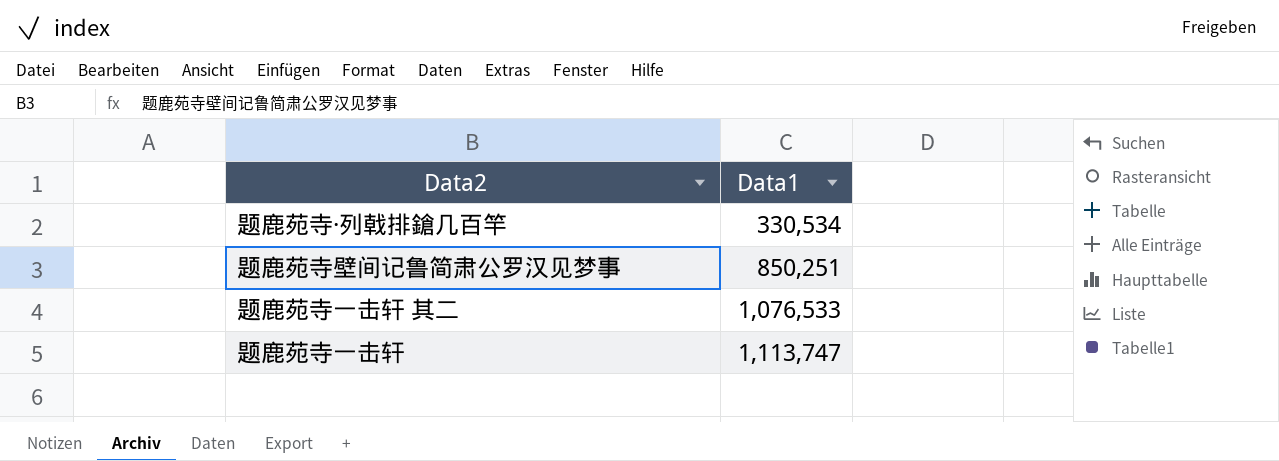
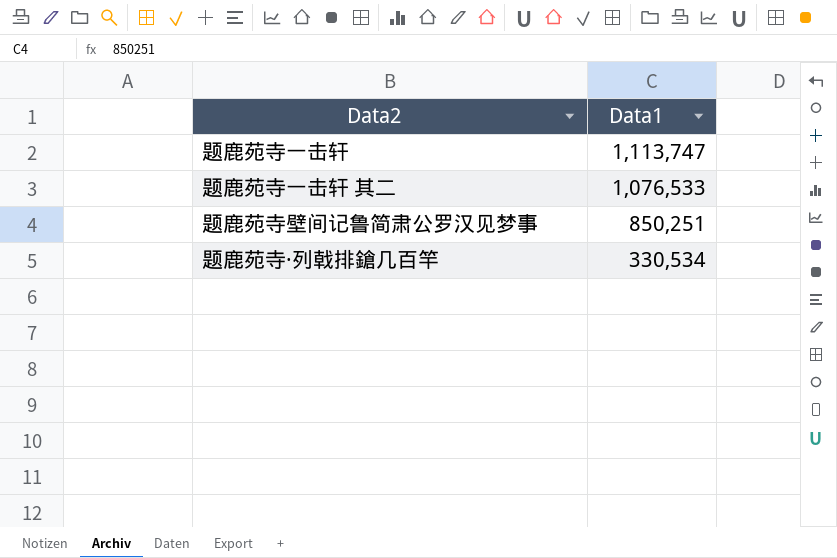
row order: Data1 ascending -> Data1 descending

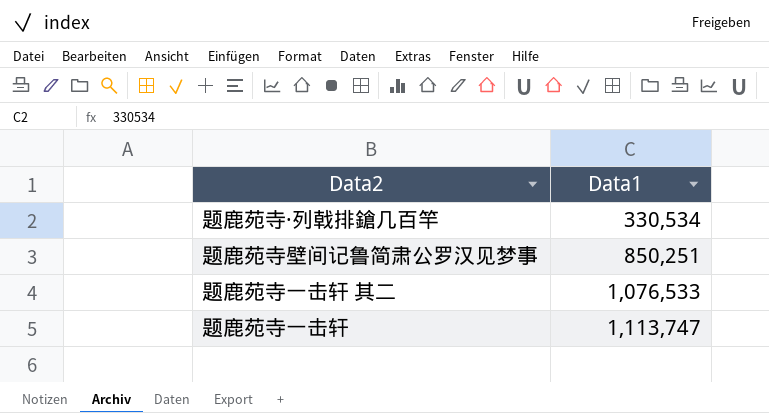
row order: Data1 descending -> Data1 ascending

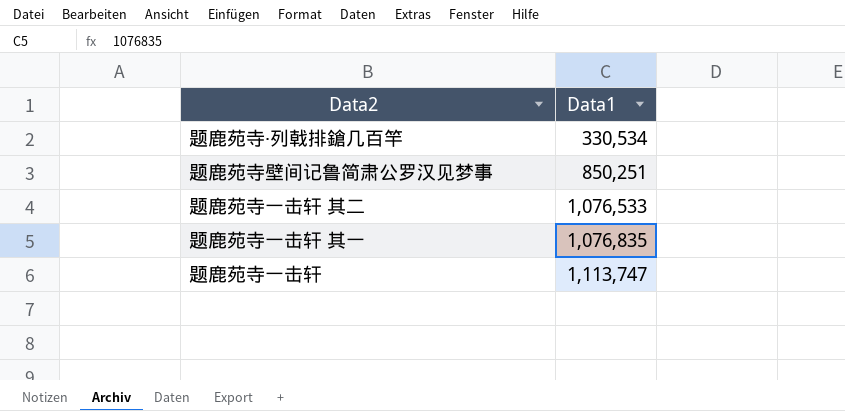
row 题鹿苑寺一击轩 其一: none -> 1,076,835

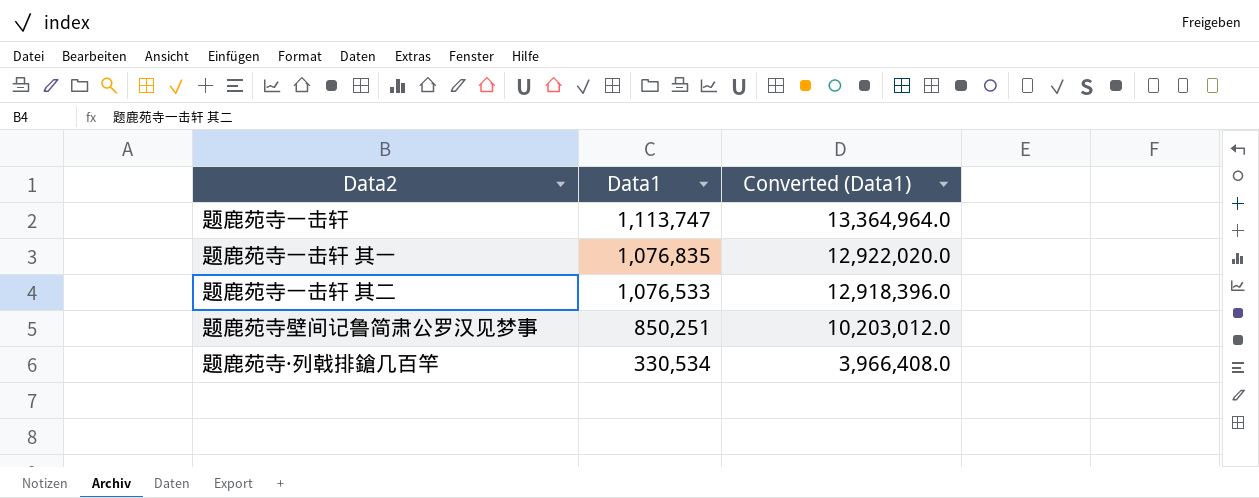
row order: Data1 ascending -> Data1 descending
column Converted (Data1) | formula: none -> [Data1] * 12

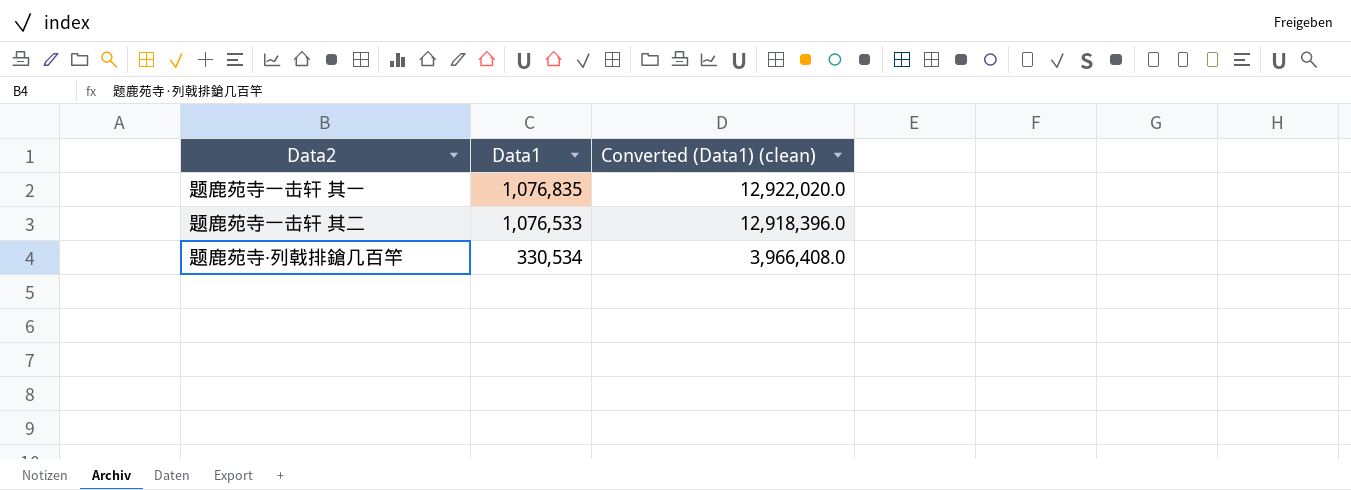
column name: Converted (Data1) -> Converted (Data1) (clean)
row 题鹿苑寺一击轩: 1,113,747 | 13,364,964.0 -> none
row 题鹿苑寺壁间记鲁简肃公罗汉见梦事: 850,251 | 10,203,012.0 -> none

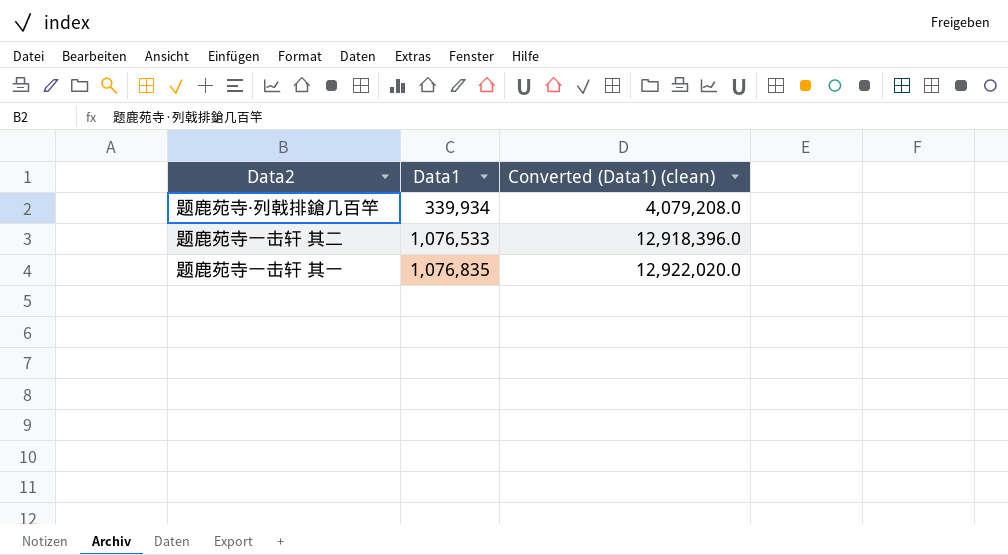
row order: Data1 descending -> Data1 ascending
题鹿苑寺·列戟排鎗几百竿 | Data1: 330,534 -> 339,934
题鹿苑寺·列戟排鎗几百竿 | Converted (Data1) (clean): 3,966,408.0 -> 4,079,208.0

